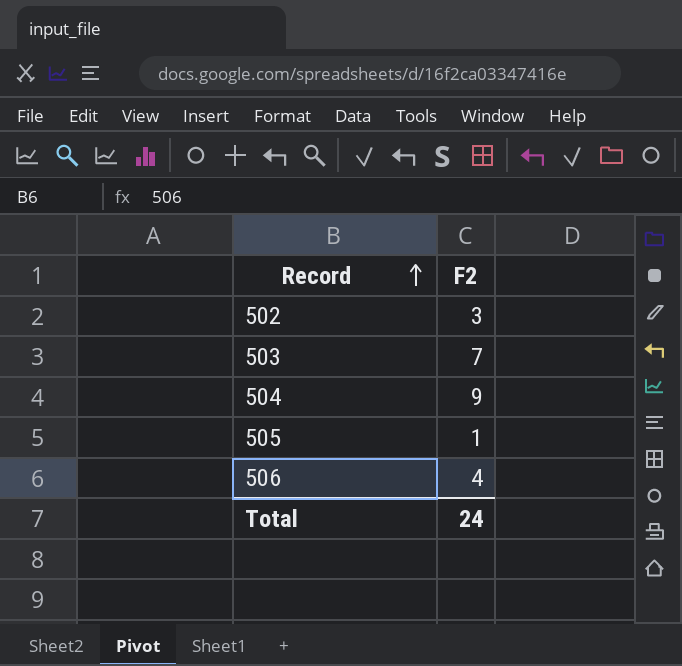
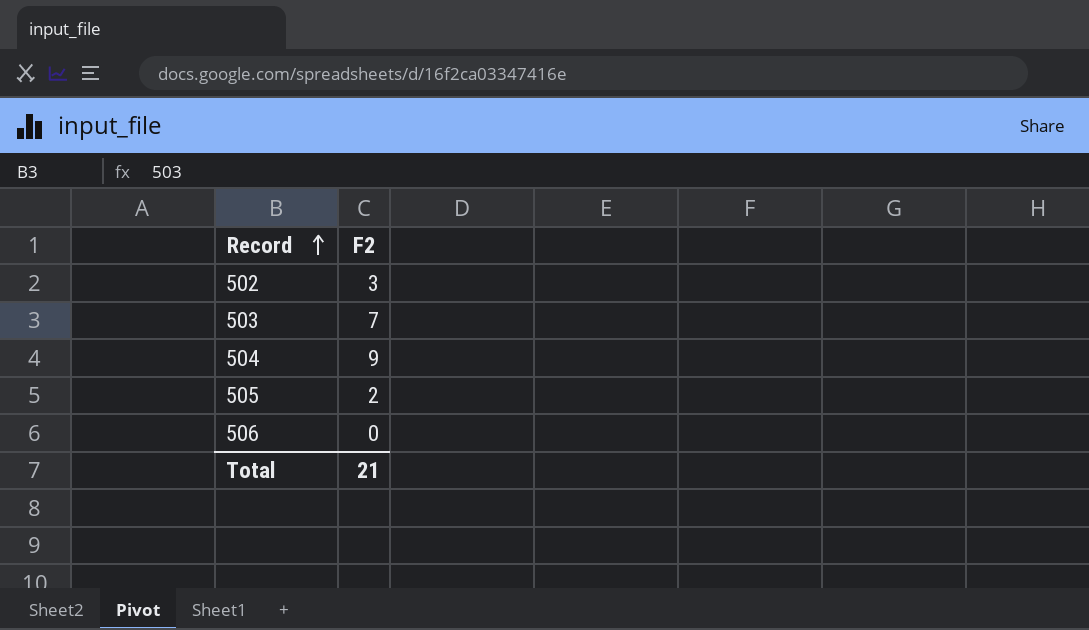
505 | F2: 1 -> 2
506 | F2: 4 -> 0
Total | F2: 24 -> 21

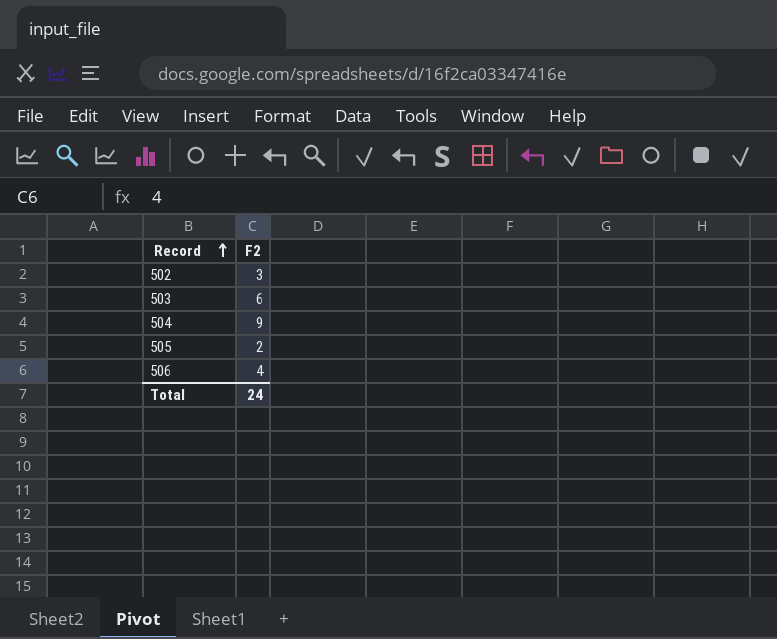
503 | F2: 7 -> 6
506 | F2: 0 -> 4
Total | F2: 21 -> 24

